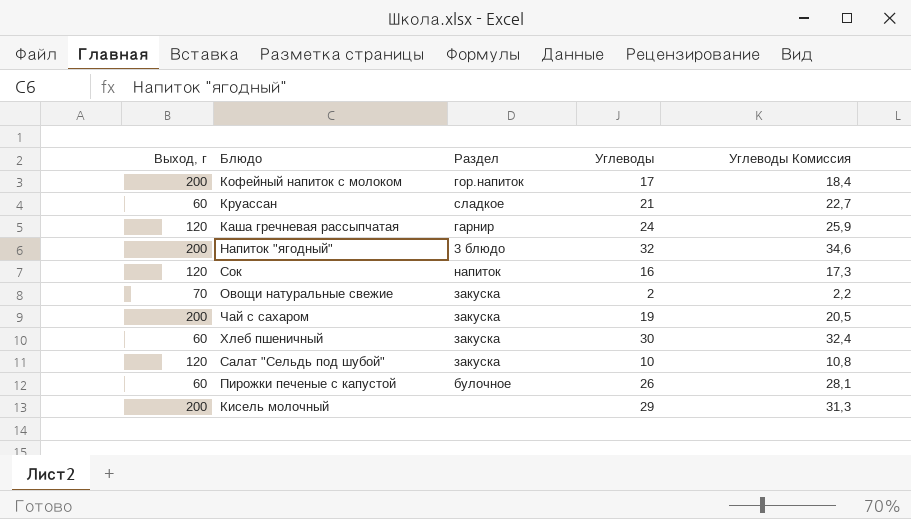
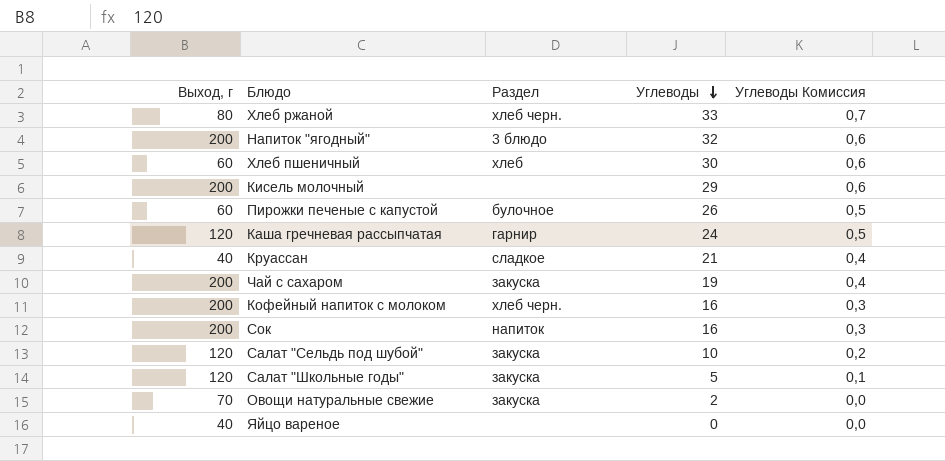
row order: none -> Углеводы descending
column Углеводы Комиссия | formula: [Углеводы] * 1,08 -> [Углеводы] * 0,02
row Хлеб ржаной: none -> 80 | хлеб черн. | 33 | 0,7
Хлеб пшеничный | Раздел: закуска -> хлеб
Круассан | Выход, г: 60 -> 40
Кофейный напиток с молоком | Раздел: гор.напиток -> хлеб черн.
Кофейный напиток с молоком | Углеводы: 17 -> 16
Сок | Выход, г: 120 -> 200
row Салат "Школьные годы": none -> 120 | закуска | 5 | 0,1
row Яйцо вареное: none -> 40 | none | 0 | 0,0

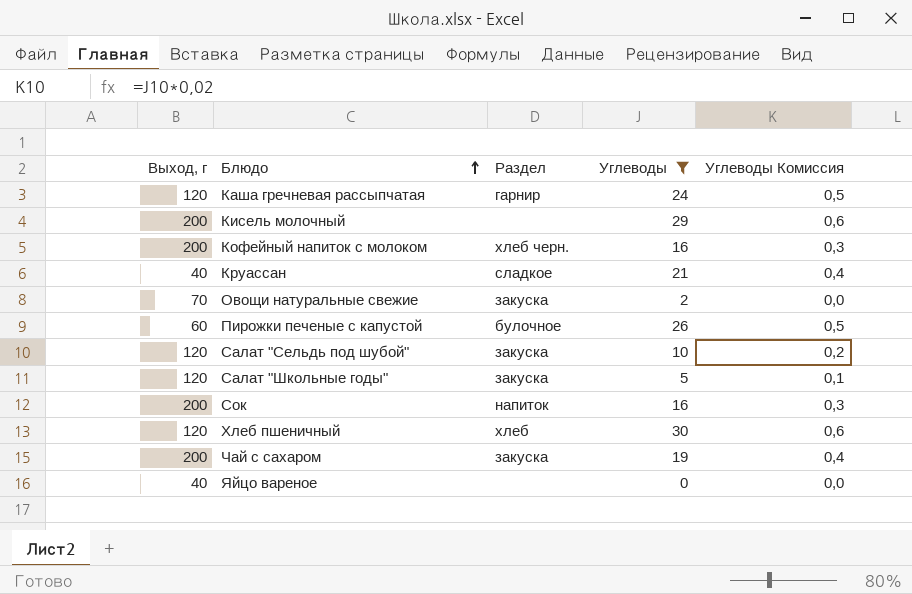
filter: none -> Углеводы <= 30
row order: Углеводы descending -> Блюдо ascending
Хлеб пшеничный | Выход, г: 60 -> 120

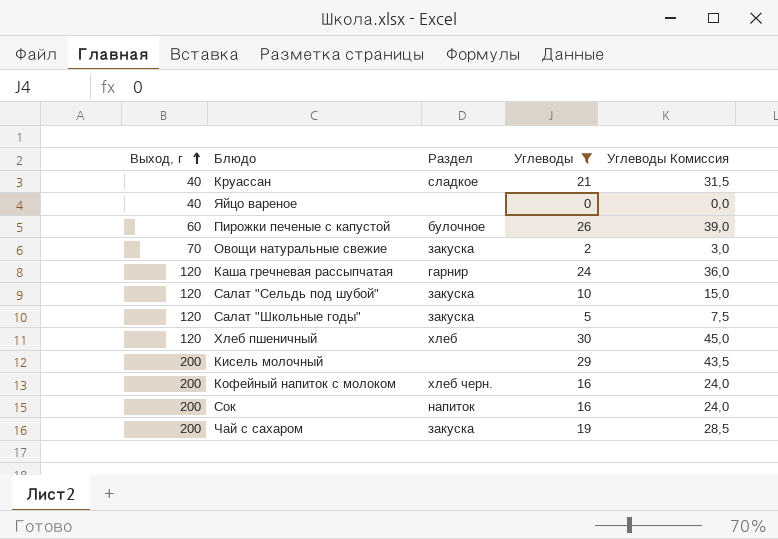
row order: Блюдо ascending -> Выход, г ascending
column Углеводы Комиссия | formula: [Углеводы] * 0,02 -> [Углеводы] * 1,5

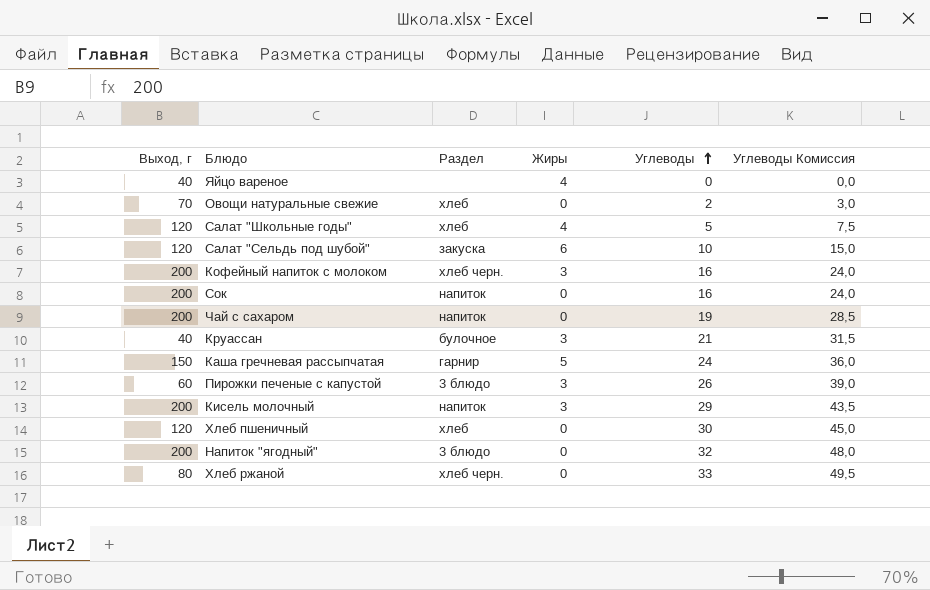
filter: Углеводы <= 30 -> none
row order: Выход, г ascending -> Углеводы ascending
column Жиры | position: none -> 4
Овощи натуральные свежие | Раздел: закуска -> хлеб
Салат "Школьные годы" | Раздел: закуска -> хлеб
Чай с сахаром | Раздел: закуска -> напиток
Круассан | Раздел: сладкое -> булочное
Каша гречневая рассыпчатая | Выход, г: 120 -> 150
Пирожки печеные с капустой | Раздел: булочное -> 3 блюдо
Кисель молочный | Раздел: none -> напиток

